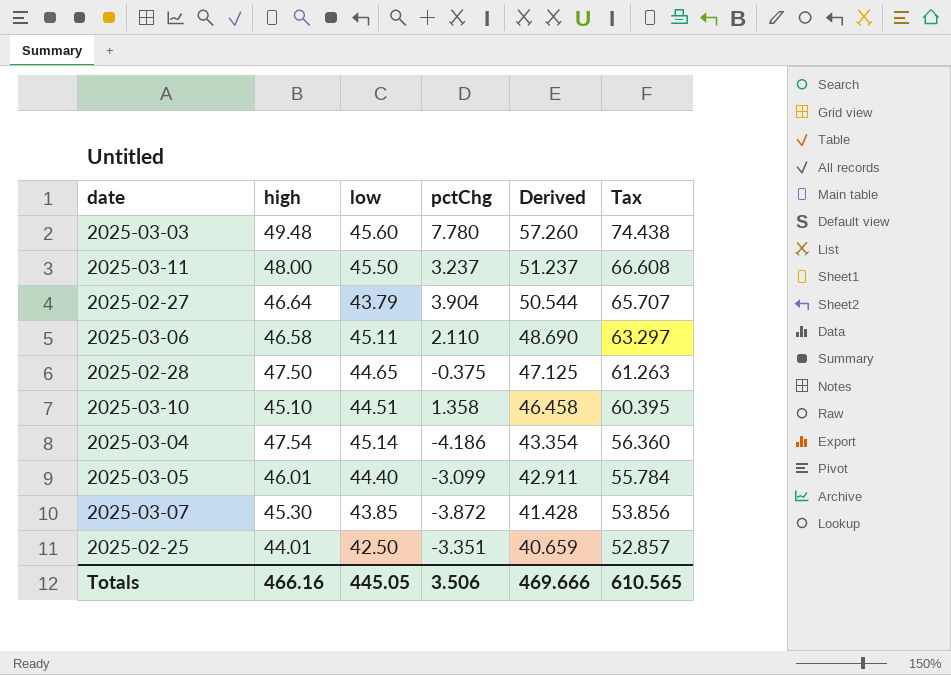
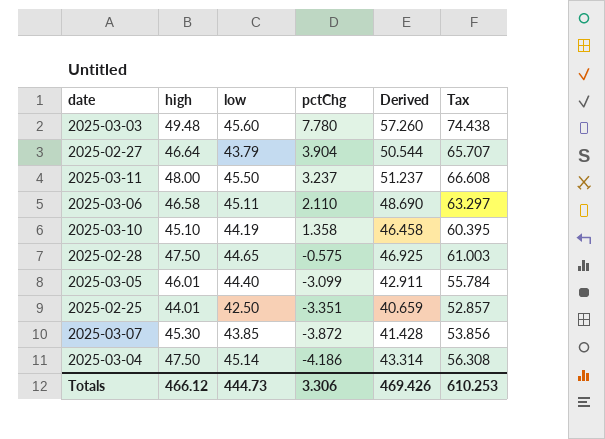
row order: Derived descending -> pctChg descending
2025-03-10 | low: 44.51 -> 44.19
2025-02-28 | pctChg: -0.375 -> -0.575
2025-02-28 | Derived: 47.125 -> 46.925
2025-02-28 | Tax: 61.263 -> 61.003
2025-03-04 | high: 47.54 -> 47.50
2025-03-04 | Derived: 43.354 -> 43.314
2025-03-04 | Tax: 56.360 -> 56.308
Totals | high: 466.16 -> 466.12
Totals | low: 445.05 -> 444.73
Totals | pctChg: 3.506 -> 3.306
Totals | Derived: 469.666 -> 469.426
Totals | Tax: 610.565 -> 610.253

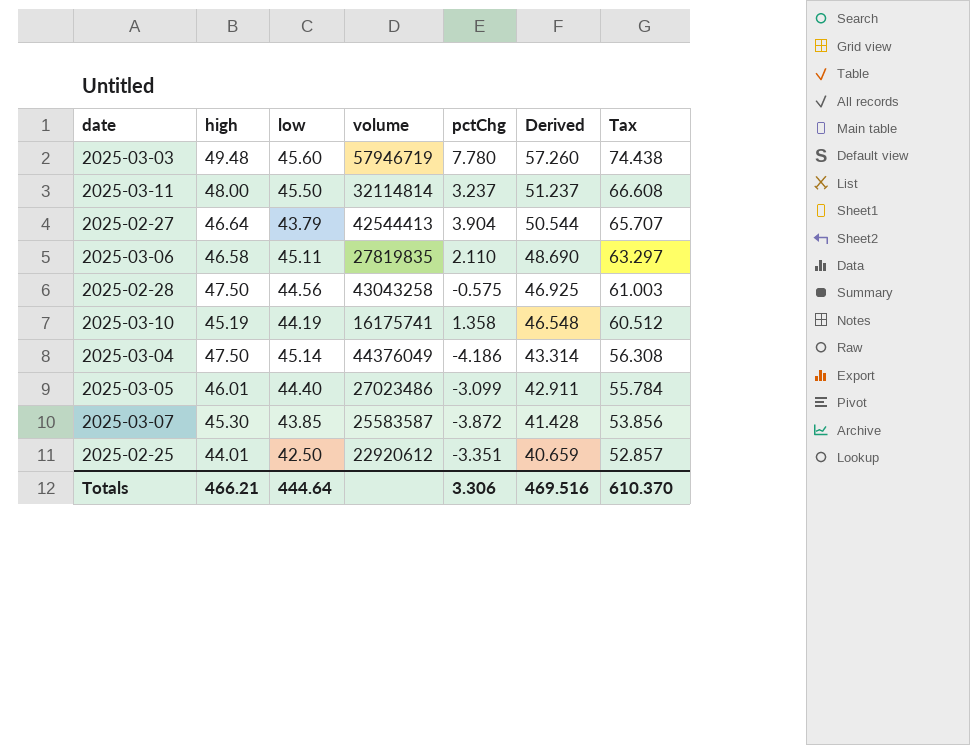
row order: pctChg descending -> Derived descending
column volume | position: none -> 4
2025-02-28 | low: 44.65 -> 44.56
2025-03-10 | high: 45.10 -> 45.19
2025-03-10 | Derived: 46.458 -> 46.548
2025-03-10 | Tax: 60.395 -> 60.512
Totals | high: 466.12 -> 466.21
Totals | low: 444.73 -> 444.64
Totals | Derived: 469.426 -> 469.516
Totals | Tax: 610.253 -> 610.370

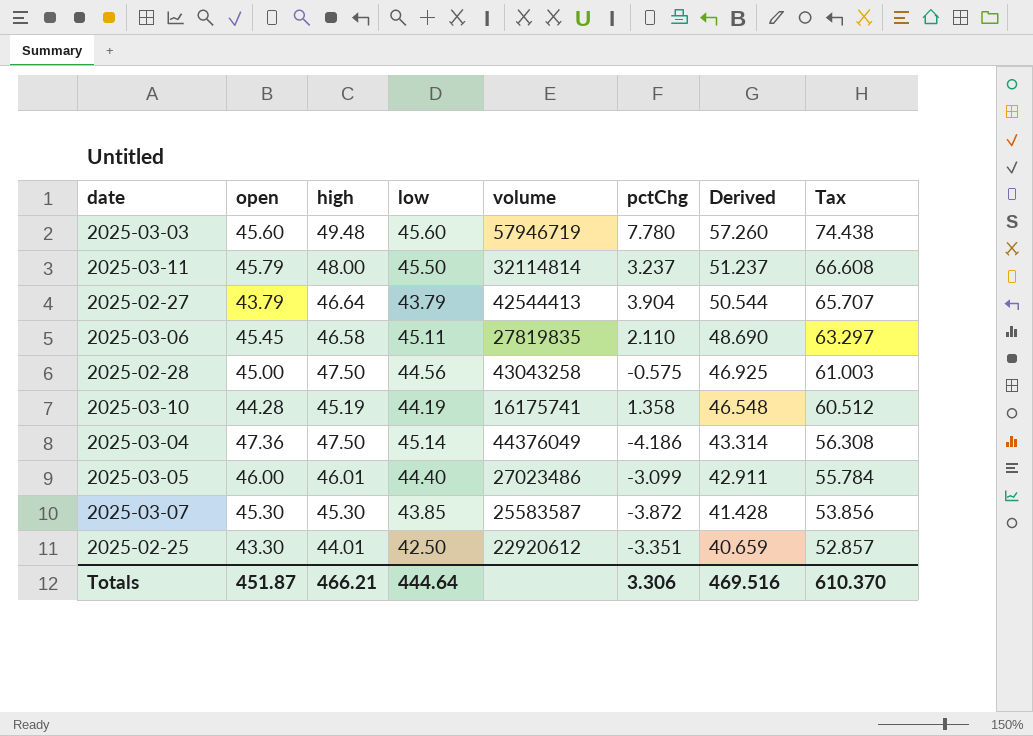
column open | position: none -> 2

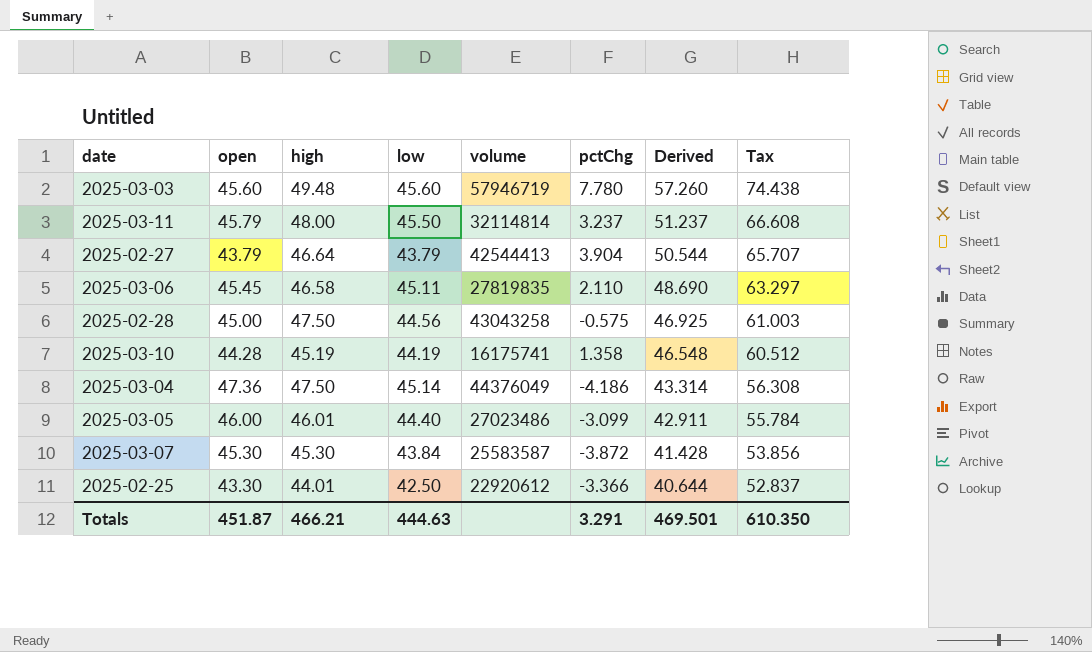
2025-03-07 | low: 43.85 -> 43.84
2025-02-25 | pctChg: -3.351 -> -3.366
2025-02-25 | Derived: 40.659 -> 40.644
2025-02-25 | Tax: 52.857 -> 52.837
Totals | low: 444.64 -> 444.63
Totals | pctChg: 3.306 -> 3.291
Totals | Derived: 469.516 -> 469.501
Totals | Tax: 610.370 -> 610.350

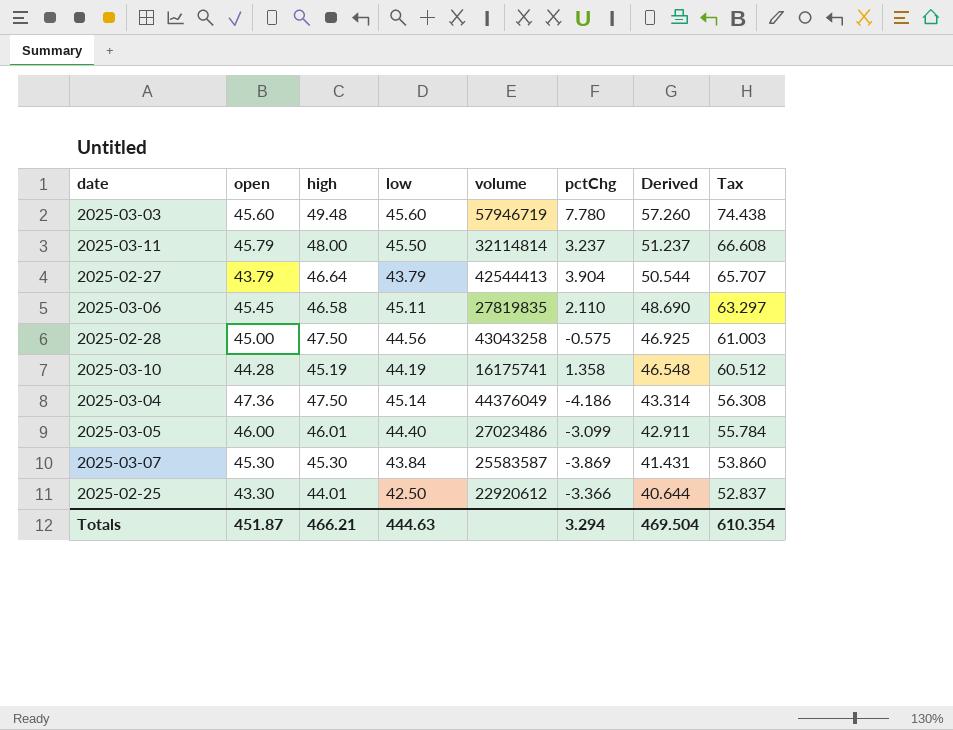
2025-03-07 | pctChg: -3.872 -> -3.869
2025-03-07 | Derived: 41.428 -> 41.431
2025-03-07 | Tax: 53.856 -> 53.860
Totals | pctChg: 3.291 -> 3.294
Totals | Derived: 469.501 -> 469.504
Totals | Tax: 610.350 -> 610.354

